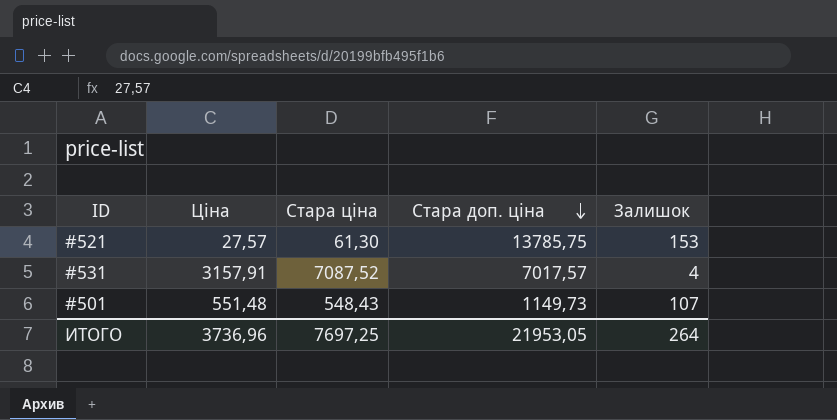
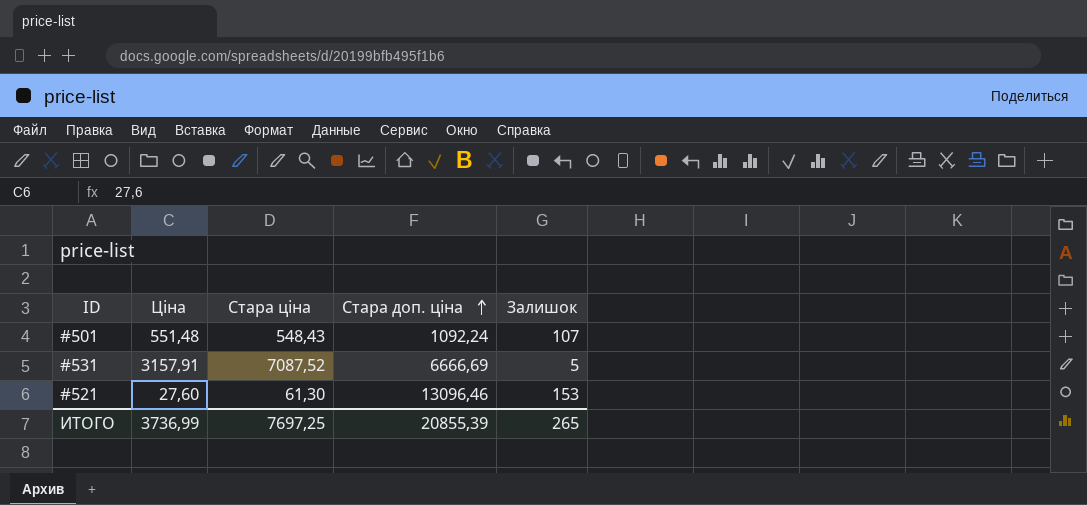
row order: Стара доп. ціна descending -> Стара доп. ціна ascending
#501 | Стара доп. ціна: 1149,73 -> 1092,24
#531 | Стара доп. ціна: 7017,57 -> 6666,69
#531 | Залишок: 4 -> 5
#521 | Ціна: 27,57 -> 27,60
#521 | Стара доп. ціна: 13785,75 -> 13096,46
ИТОГО | Ціна: 3736,96 -> 3736,99
ИТОГО | Стара доп. ціна: 21953,05 -> 20855,39
ИТОГО | Залишок: 264 -> 265

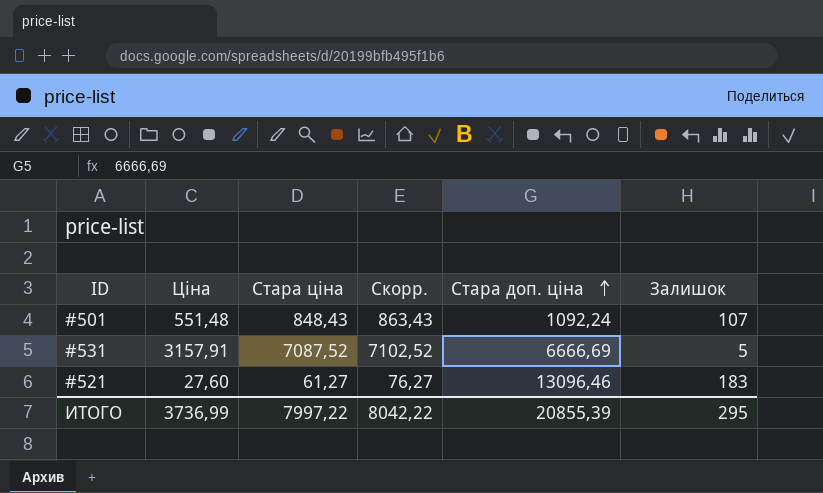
column Скорр. | formula: none -> [Стара ціна] + 15
#501 | Стара ціна: 548,43 -> 848,43
#521 | Стара ціна: 61,30 -> 61,27
#521 | Залишок: 153 -> 183
ИТОГО | Стара ціна: 7697,25 -> 7997,22
ИТОГО | Залишок: 265 -> 295

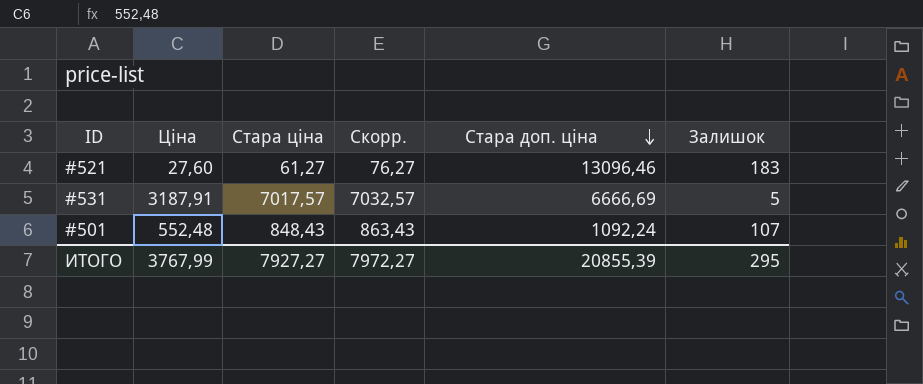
row order: Стара доп. ціна ascending -> Стара доп. ціна descending
#531 | Ціна: 3157,91 -> 3187,91
#531 | Стара ціна: 7087,52 -> 7017,57
#531 | Скорр.: 7102,52 -> 7032,57
#501 | Ціна: 551,48 -> 552,48
ИТОГО | Ціна: 3736,99 -> 3767,99
ИТОГО | Стара ціна: 7997,22 -> 7927,27
ИТОГО | Скорр.: 8042,22 -> 7972,27

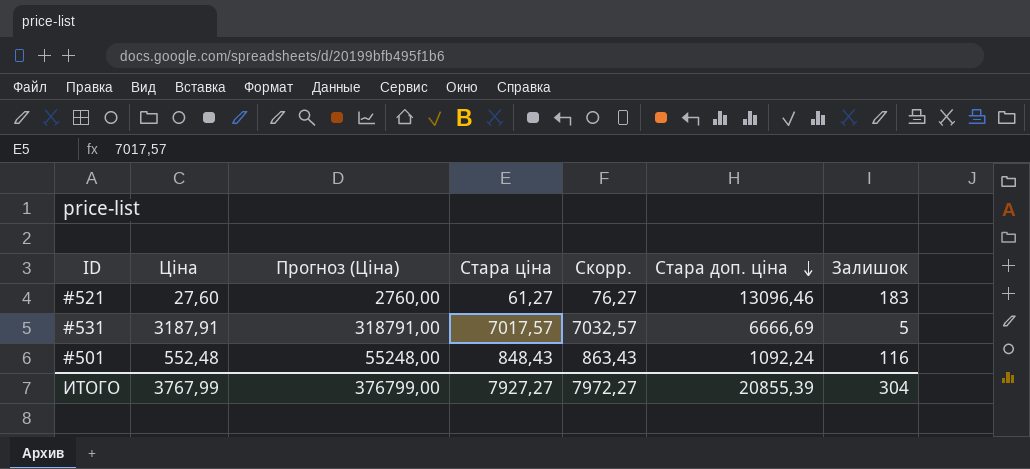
column Прогноз (Ціна) | formula: none -> [Ціна] * 100
#501 | Залишок: 107 -> 116
ИТОГО | Залишок: 295 -> 304

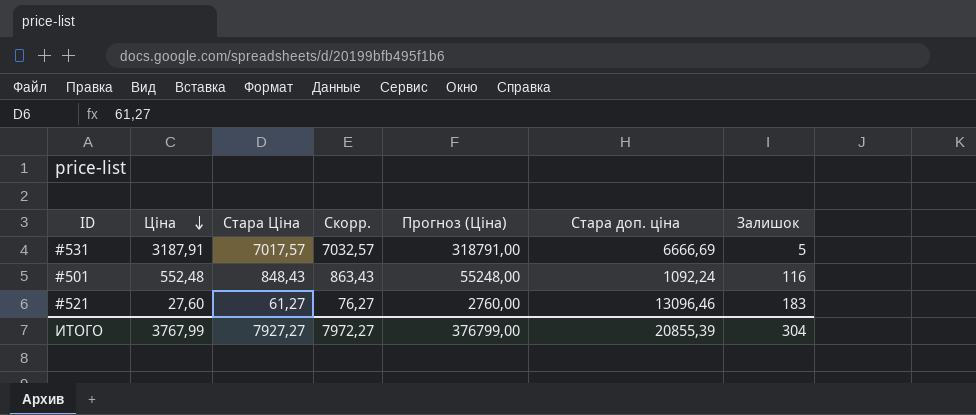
row order: Стара доп. ціна descending -> Ціна descending
column name: Стара ціна -> Стара Ціна
column Прогноз (Ціна) | position: 3 -> 5

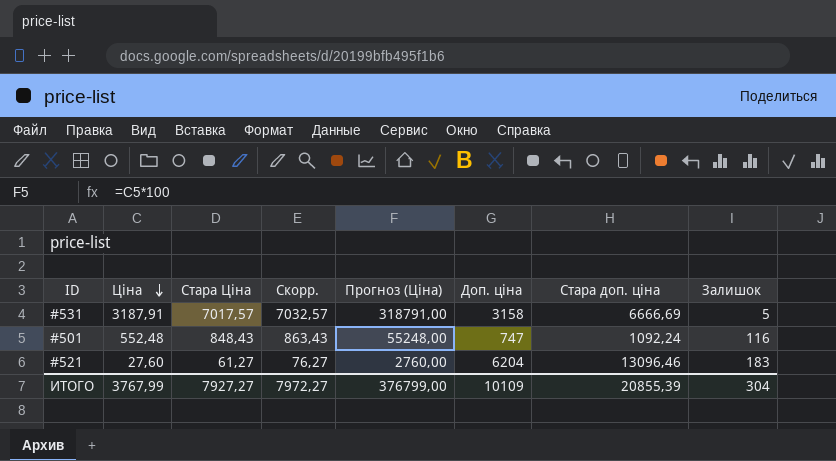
column Доп. ціна | position: none -> 6

